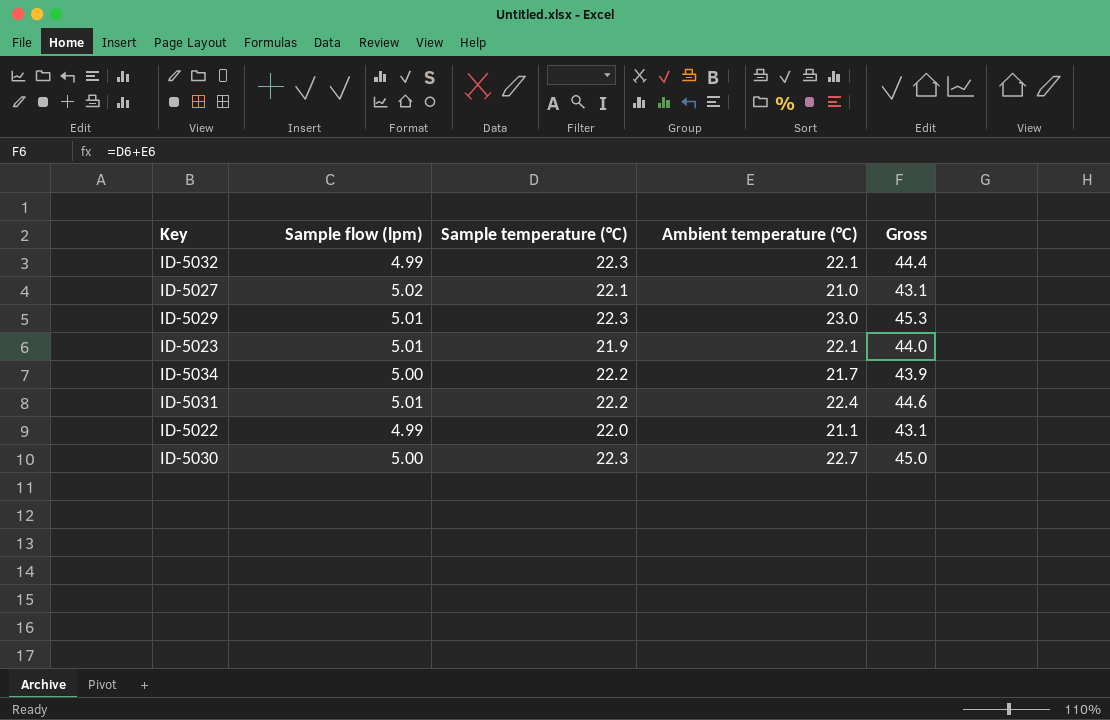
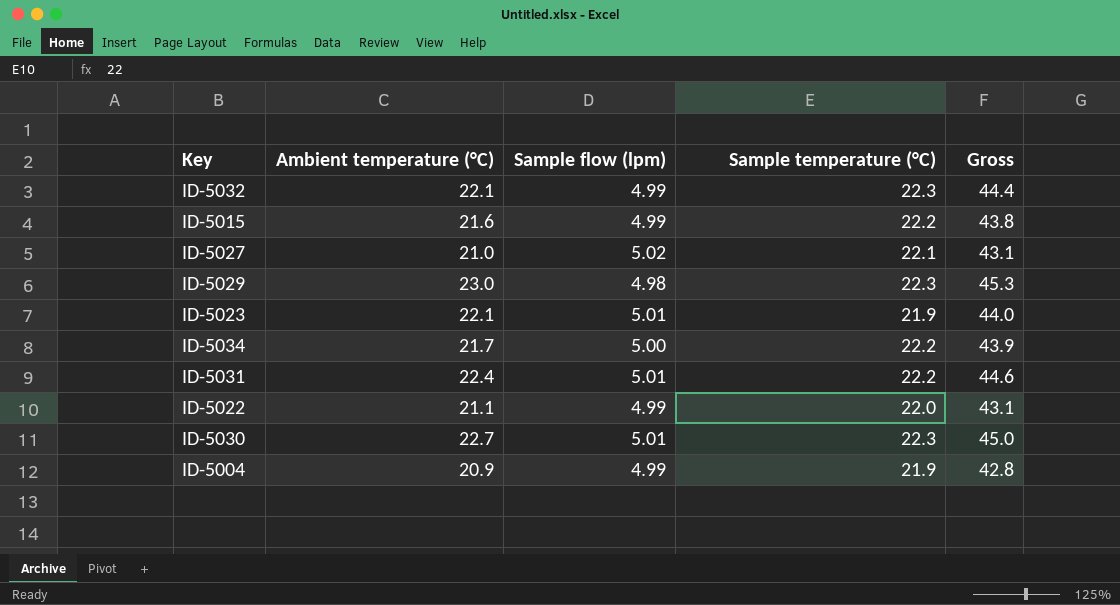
column Ambient temperature (°C) | position: 4 -> 2
row ID-5015: none -> 21.6 | 4.99 | 22.2 | 43.8
ID-5029 | Sample flow (lpm): 5.01 -> 4.98
ID-5030 | Sample flow (lpm): 5.00 -> 5.01
row ID-5004: none -> 20.9 | 4.99 | 21.9 | 42.8

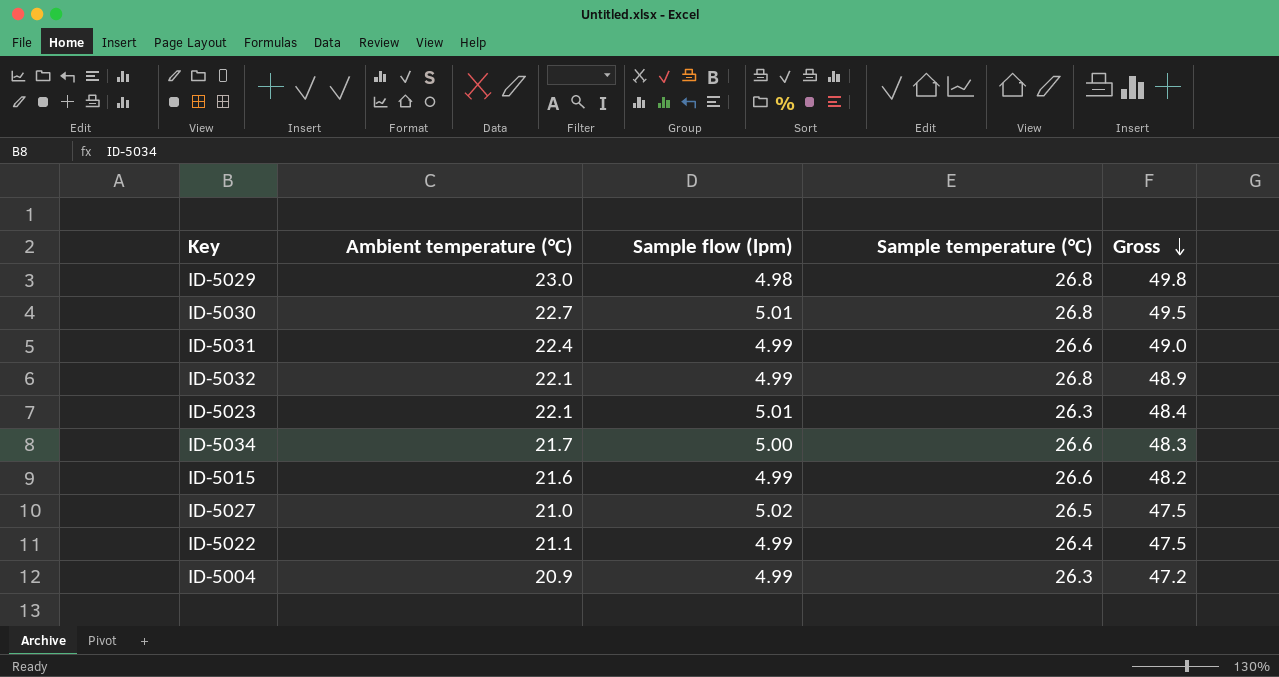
row order: none -> Gross descending
ID-5029 | Sample temperature (°C): 22.3 -> 26.8
ID-5029 | Gross: 45.3 -> 49.8
ID-5030 | Sample temperature (°C): 22.3 -> 26.8
ID-5030 | Gross: 45.0 -> 49.5
ID-5031 | Sample flow (lpm): 5.01 -> 4.99
ID-5031 | Sample temperature (°C): 22.2 -> 26.6
ID-5031 | Gross: 44.6 -> 49.0
ID-5032 | Sample temperature (°C): 22.3 -> 26.8
ID-5032 | Gross: 44.4 -> 48.9
ID-5023 | Sample temperature (°C): 21.9 -> 26.3
ID-5023 | Gross: 44.0 -> 48.4
ID-5034 | Sample temperature (°C): 22.2 -> 26.6
ID-5034 | Gross: 43.9 -> 48.3
ID-5015 | Sample temperature (°C): 22.2 -> 26.6
ID-5015 | Gross: 43.8 -> 48.2
ID-5027 | Sample temperature (°C): 22.1 -> 26.5
ID-5027 | Gross: 43.1 -> 47.5
ID-5022 | Sample temperature (°C): 22.0 -> 26.4
ID-5022 | Gross: 43.1 -> 47.5
ID-5004 | Sample temperature (°C): 21.9 -> 26.3
ID-5004 | Gross: 42.8 -> 47.2

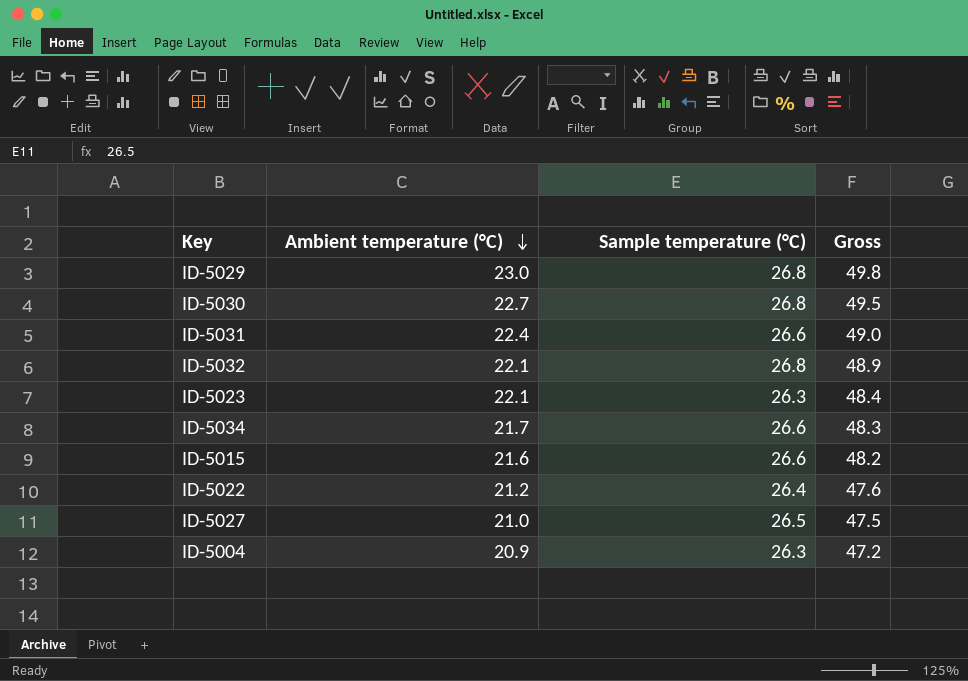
row order: Gross descending -> Ambient temperature (°C) descending
column Sample flow (lpm) | position: 3 -> none
ID-5022 | Ambient temperature (°C): 21.1 -> 21.2
ID-5022 | Gross: 47.5 -> 47.6

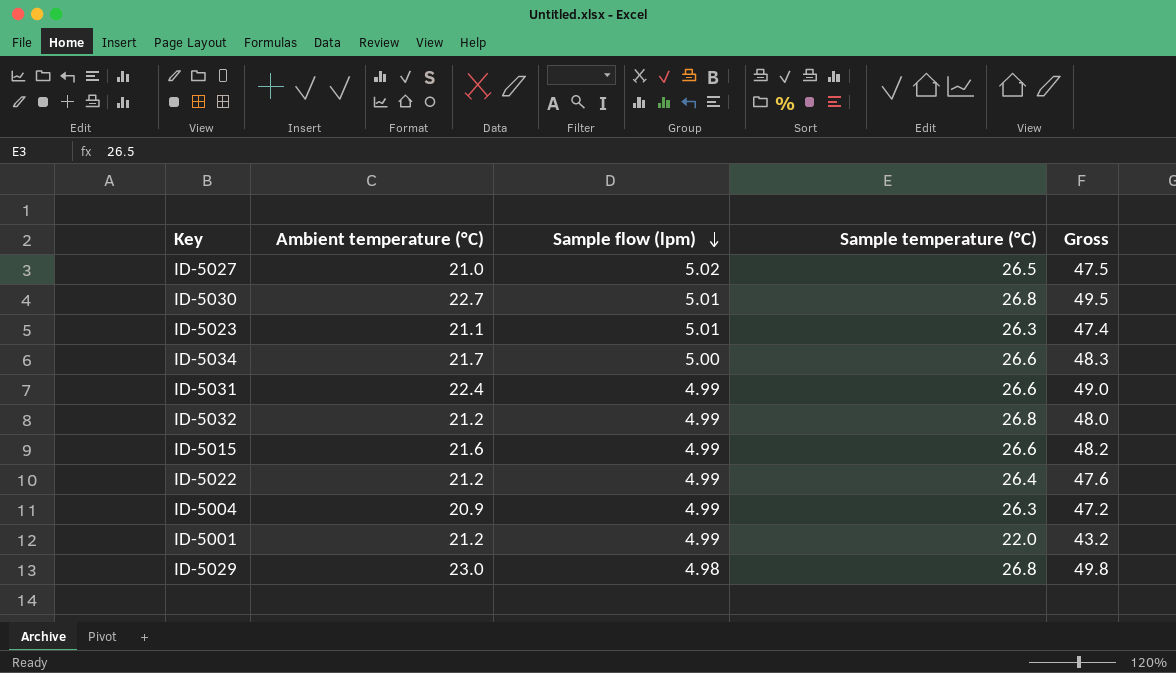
row order: Ambient temperature (°C) descending -> Sample flow (lpm) descending
column Sample flow (lpm) | position: none -> 3
ID-5023 | Ambient temperature (°C): 22.1 -> 21.1
ID-5023 | Gross: 48.4 -> 47.4
ID-5032 | Ambient temperature (°C): 22.1 -> 21.2
ID-5032 | Gross: 48.9 -> 48.0
row ID-5001: none -> 21.2 | 4.99 | 22.0 | 43.2

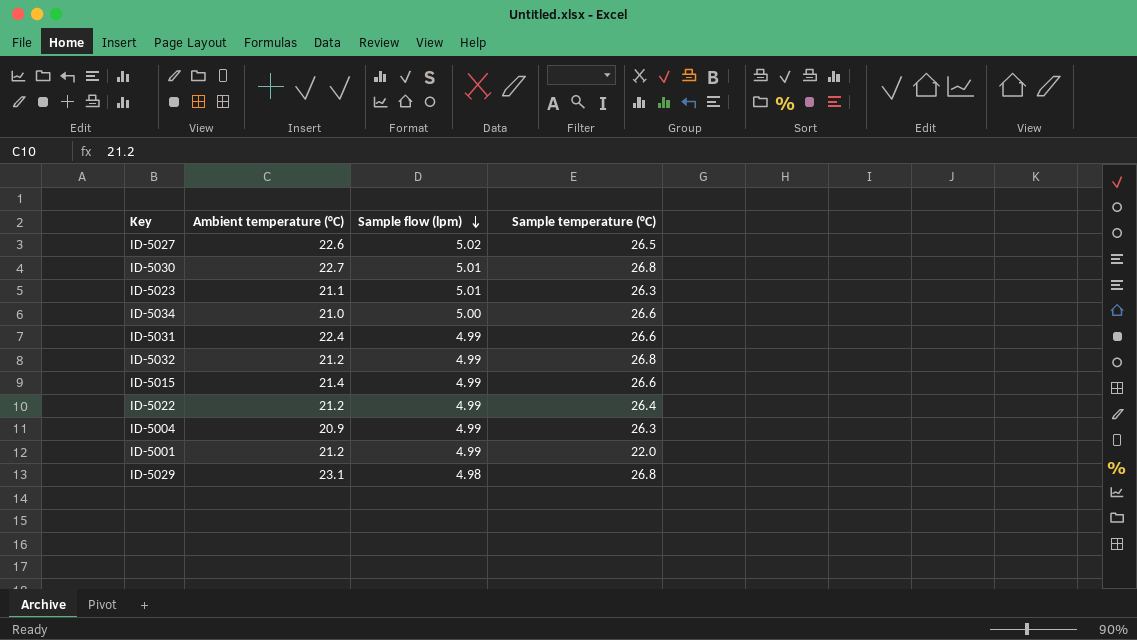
column Gross | formula: [Ambient temperature (°C)] + [Sample temperature (°C)] -> none
ID-5027 | Ambient temperature (°C): 21.0 -> 22.6
ID-5034 | Ambient temperature (°C): 21.7 -> 21.0
ID-5015 | Ambient temperature (°C): 21.6 -> 21.4
ID-5029 | Ambient temperature (°C): 23.0 -> 23.1

